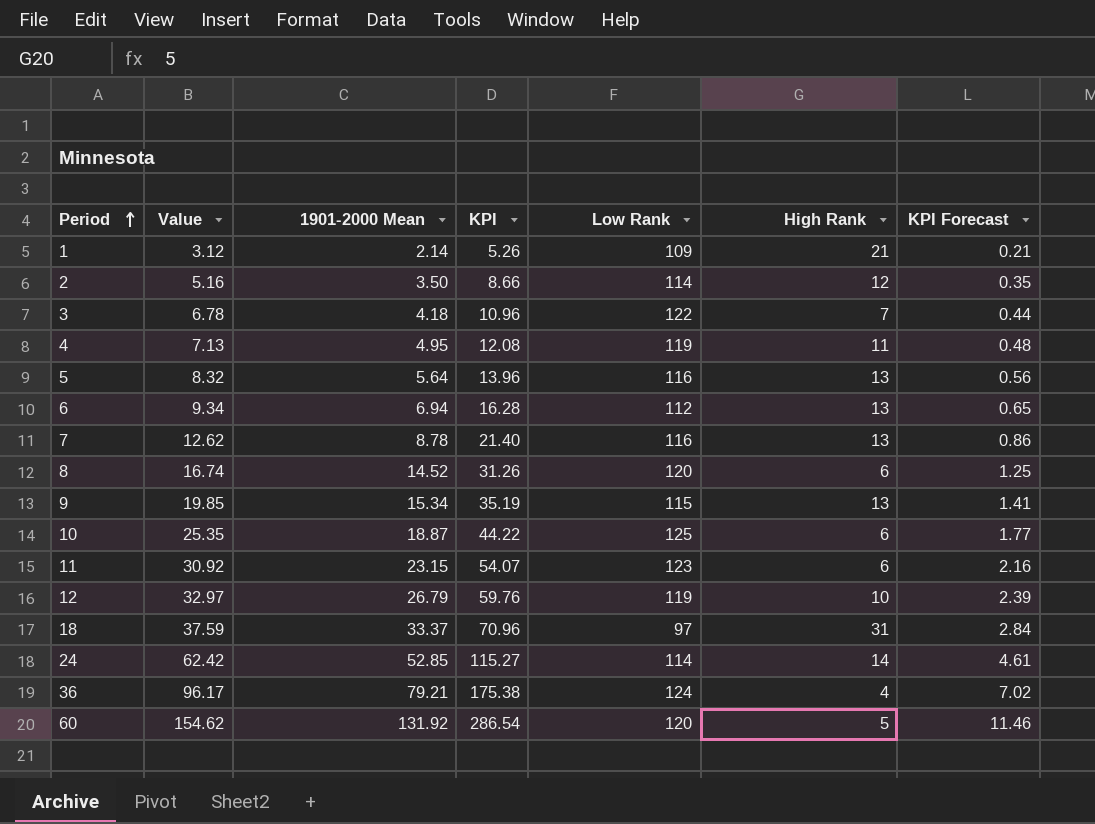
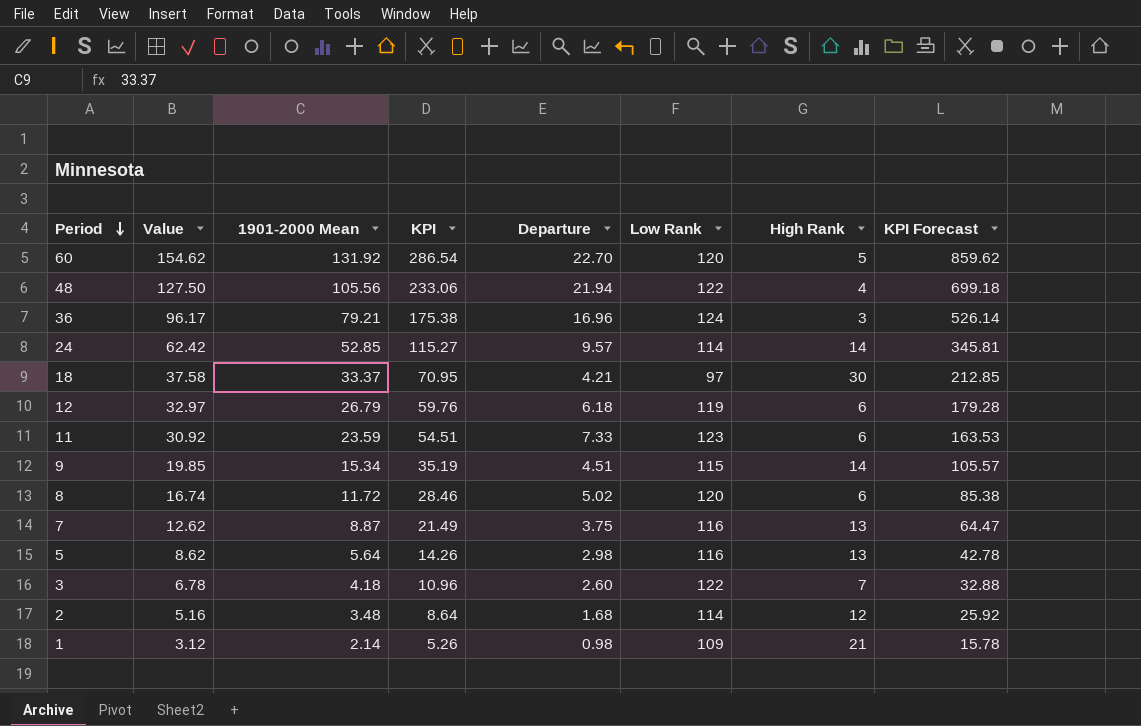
row order: Period ascending -> Period descending
column Departure | formula: none -> [Value] - [1901-2000 Mean]
column KPI Forecast | formula: [KPI] * 0.04 -> [KPI] * 3
row 4: 7.13 | 4.95 | 12.08 | 119 | 11 | 0.48 -> none
row 6: 9.34 | 6.94 | 16.28 | 112 | 13 | 0.65 -> none
row 10: 25.35 | 18.87 | 44.22 | 125 | 6 | 1.77 -> none
row 48: none -> 127.50 | 105.56 | 233.06 | 21.94 | 122 | 4 | 699.18
36 | High Rank: 4 -> 3
18 | Value: 37.59 -> 37.58
18 | KPI: 70.96 -> 70.95
18 | High Rank: 31 -> 30
12 | High Rank: 10 -> 6
11 | 1901-2000 Mean: 23.15 -> 23.59
11 | KPI: 54.07 -> 54.51
9 | High Rank: 13 -> 14
8 | 1901-2000 Mean: 14.52 -> 11.72
8 | KPI: 31.26 -> 28.46
7 | 1901-2000 Mean: 8.78 -> 8.87
7 | KPI: 21.40 -> 21.49
5 | Value: 8.32 -> 8.62
5 | KPI: 13.96 -> 14.26
2 | 1901-2000 Mean: 3.50 -> 3.48
2 | KPI: 8.66 -> 8.64

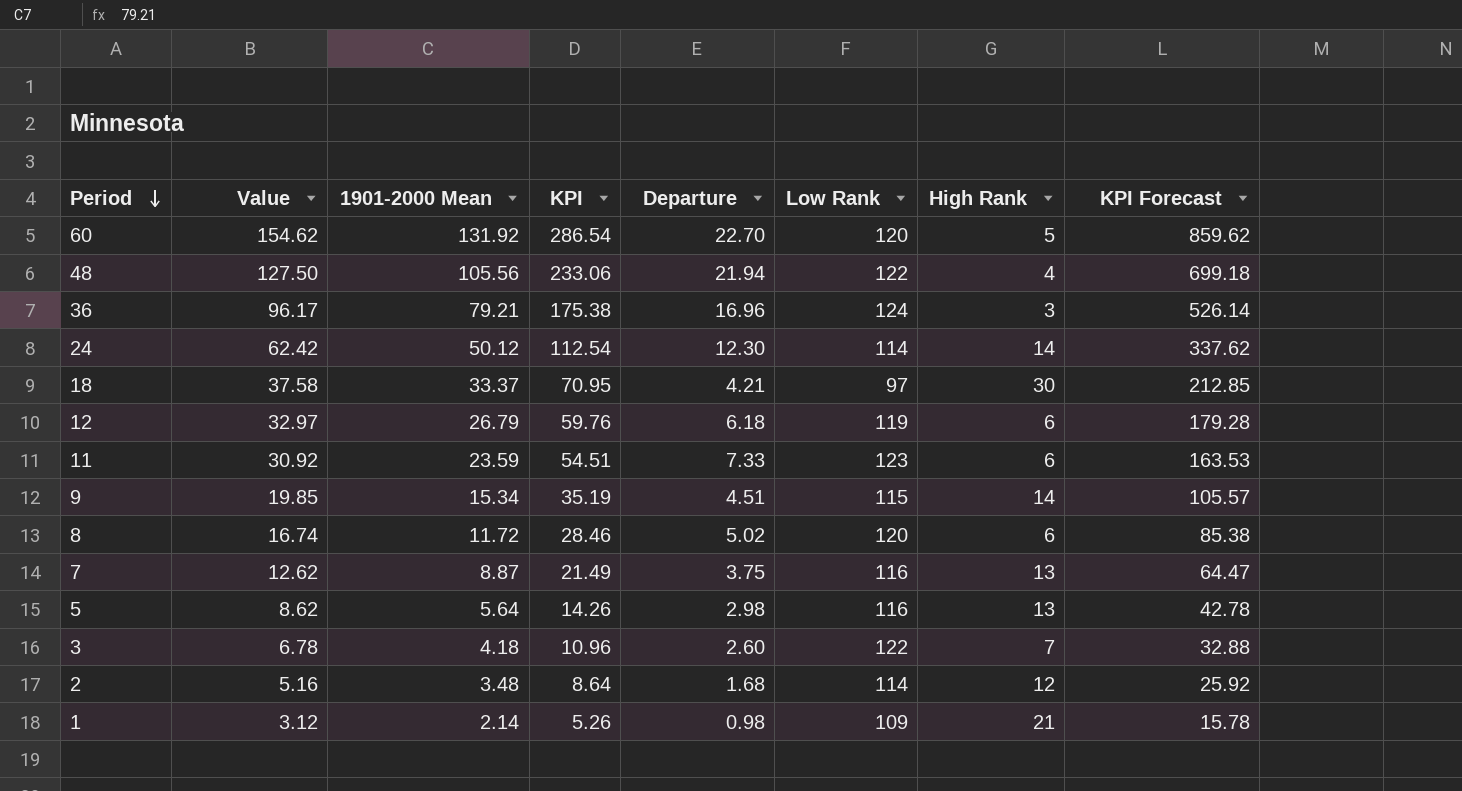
24 | 1901-2000 Mean: 52.85 -> 50.12
24 | KPI: 115.27 -> 112.54
24 | Departure: 9.57 -> 12.30
24 | KPI Forecast: 345.81 -> 337.62

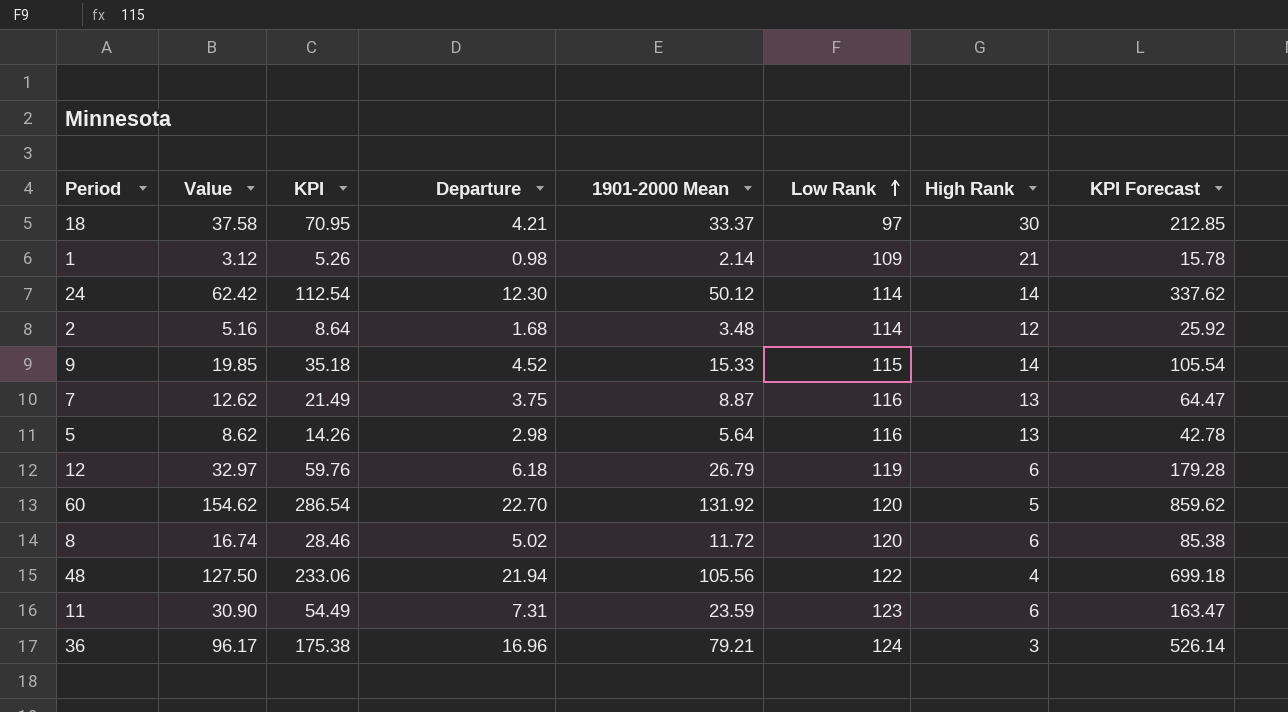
row order: Period descending -> Low Rank ascending
column 1901-2000 Mean | position: 3 -> 5
row 3: 6.78 | 4.18 | 10.96 | 2.60 | 122 | 7 | 32.88 -> none
9 | KPI: 35.19 -> 35.18
9 | Departure: 4.51 -> 4.52
9 | 1901-2000 Mean: 15.34 -> 15.33
9 | KPI Forecast: 105.57 -> 105.54
11 | Value: 30.92 -> 30.90
11 | KPI: 54.51 -> 54.49
11 | Departure: 7.33 -> 7.31
11 | KPI Forecast: 163.53 -> 163.47

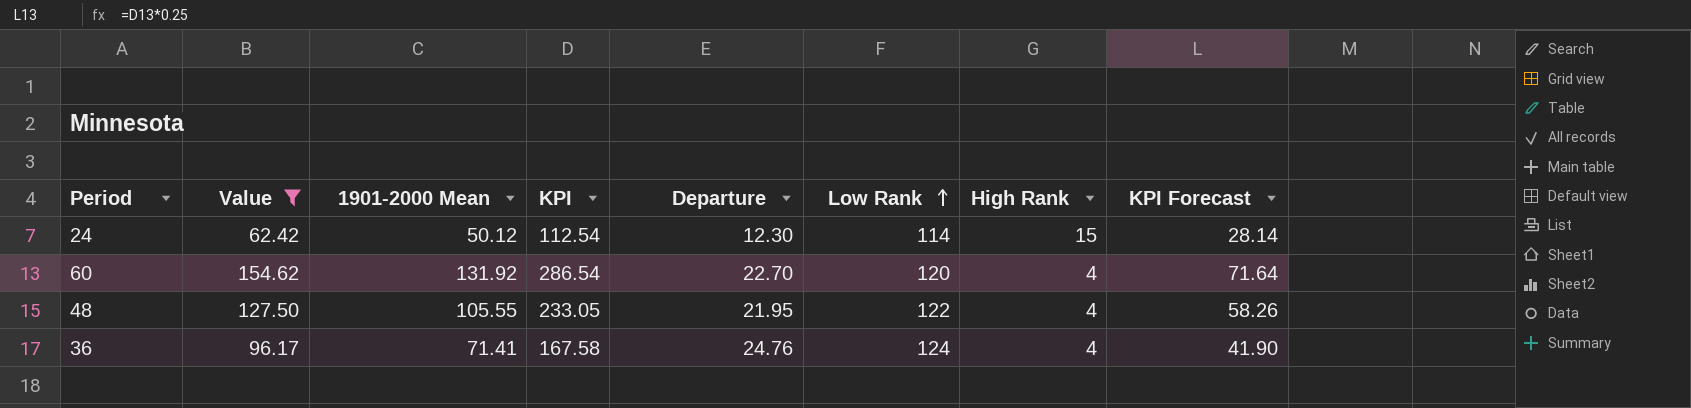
filter: none -> Value >= 62.42
column 1901-2000 Mean | position: 5 -> 3
column KPI Forecast | formula: [KPI] * 3 -> [KPI] * 0.25
24 | High Rank: 14 -> 15
60 | High Rank: 5 -> 4
48 | 1901-2000 Mean: 105.56 -> 105.55
48 | KPI: 233.06 -> 233.05
48 | Departure: 21.94 -> 21.95
36 | 1901-2000 Mean: 79.21 -> 71.41
36 | KPI: 175.38 -> 167.58
36 | Departure: 16.96 -> 24.76
36 | High Rank: 3 -> 4

